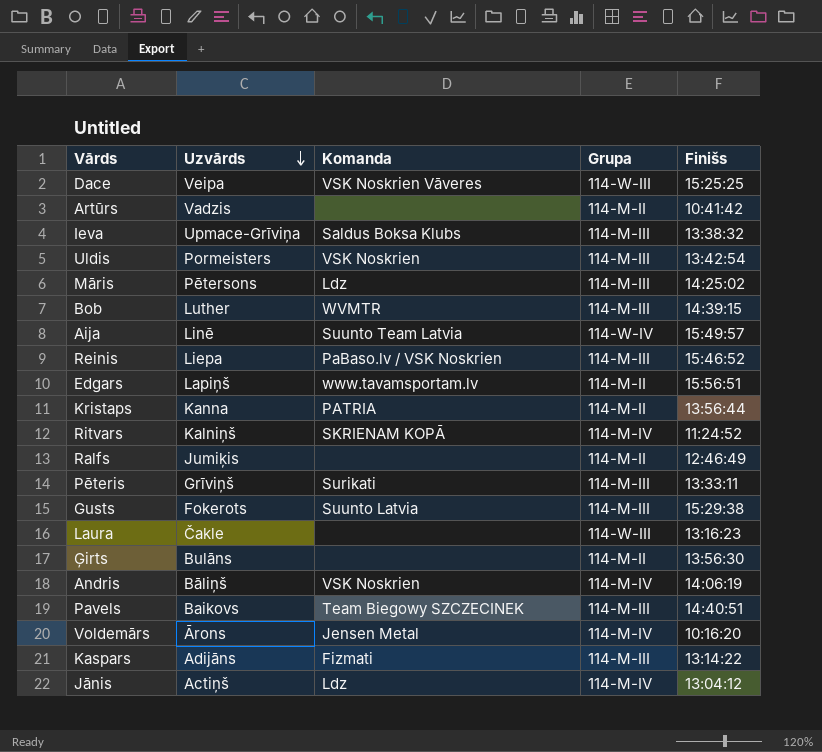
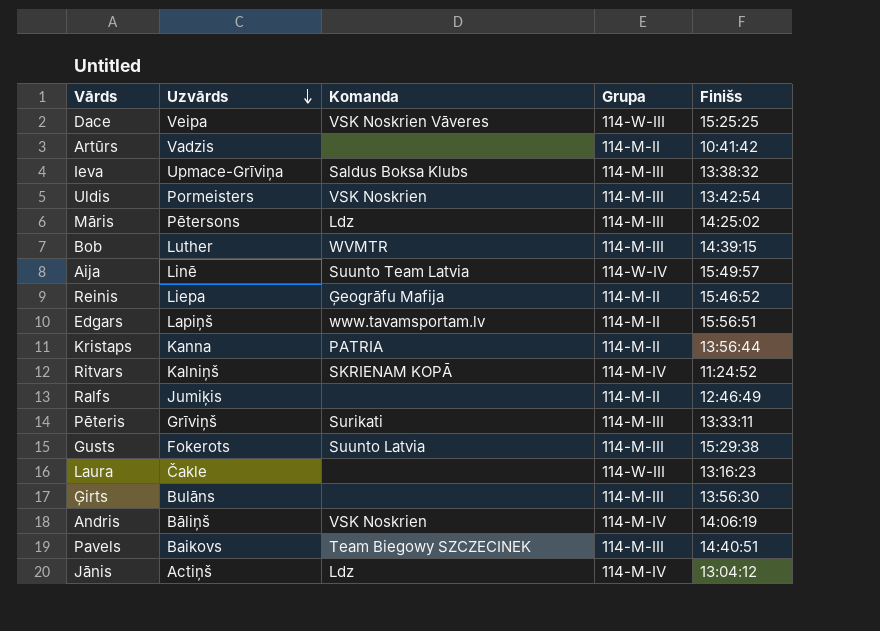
row Voldemārs: Ārons | Jensen Metal | 114-M-IV | 10:16:20 -> none
row Kaspars: Adijāns | Fizmati | 114-M-III | 13:14:22 -> none
Reinis | Komanda: PaBaso.lv / VSK Noskrien -> Ģeogrāfu Mafija
Reinis | Grupa: 114-M-III -> 114-M-II
Ģirts | Grupa: 114-M-II -> 114-M-III

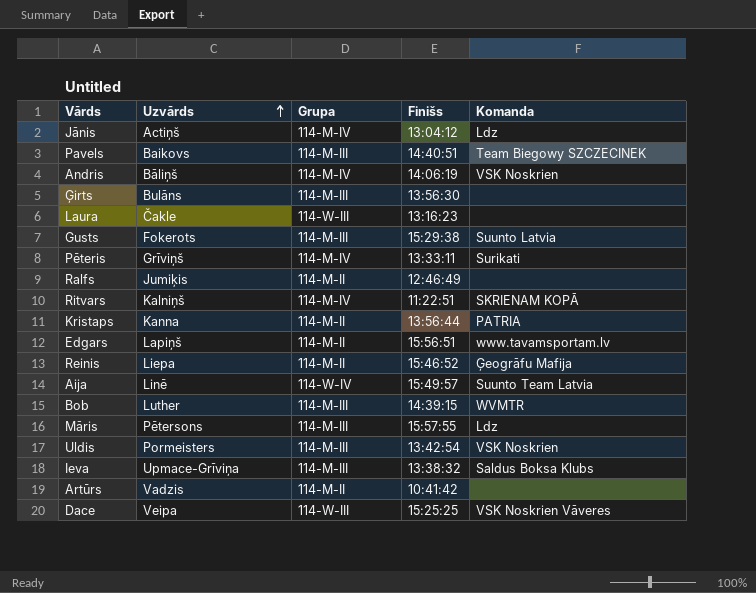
row order: Uzvārds descending -> Uzvārds ascending
column Komanda | position: 3 -> 5
Pēteris | Grupa: 114-M-III -> 114-M-IV
Ritvars | Finišs: 11:24:52 -> 11:22:51
Māris | Finišs: 14:25:02 -> 15:57:55

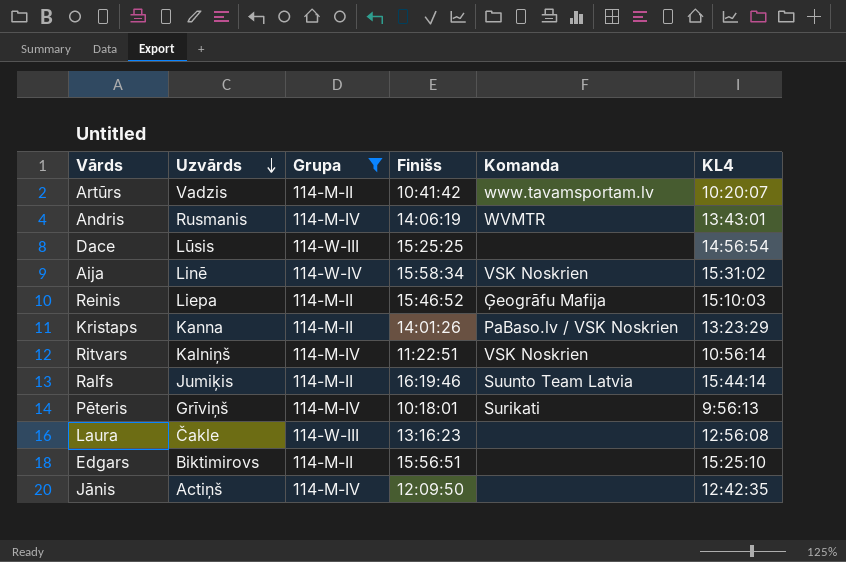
filter: none -> Grupa != 114-M-III
row order: Uzvārds ascending -> Uzvārds descending
column KL4 | position: none -> 6
Artūrs | Komanda: none -> www.tavamsportam.lv
Andris | Uzvārds: Bāliņš -> Rusmanis
Andris | Komanda: VSK Noskrien -> WVMTR
Dace | Uzvārds: Veipa -> Lūsis
Dace | Komanda: VSK Noskrien Vāveres -> none
Aija | Finišs: 15:49:57 -> 15:58:34
Aija | Komanda: Suunto Team Latvia -> VSK Noskrien
Kristaps | Finišs: 13:56:44 -> 14:01:26
Kristaps | Komanda: PATRIA -> PaBaso.lv / VSK Noskrien
Ritvars | Komanda: SKRIENAM KOPĀ -> VSK Noskrien
Ralfs | Finišs: 12:46:49 -> 16:19:46
Ralfs | Komanda: none -> Suunto Team Latvia
Pēteris | Finišs: 13:33:11 -> 10:18:01
Edgars | Uzvārds: Lapiņš -> Biktimirovs
Edgars | Komanda: www.tavamsportam.lv -> none
Jānis | Finišs: 13:04:12 -> 12:09:50
Jānis | Komanda: Ldz -> none

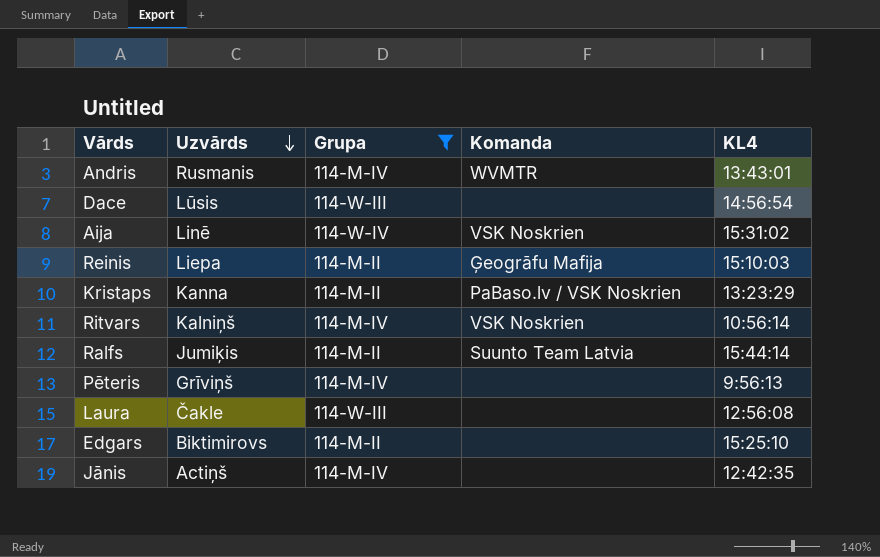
column Finišs | position: 4 -> none
row Artūrs: Vadzis | 114-M-II | 10:41:42 | www.tavamsportam.lv | 10:20:07 -> none
Pēteris | Komanda: Surikati -> none

